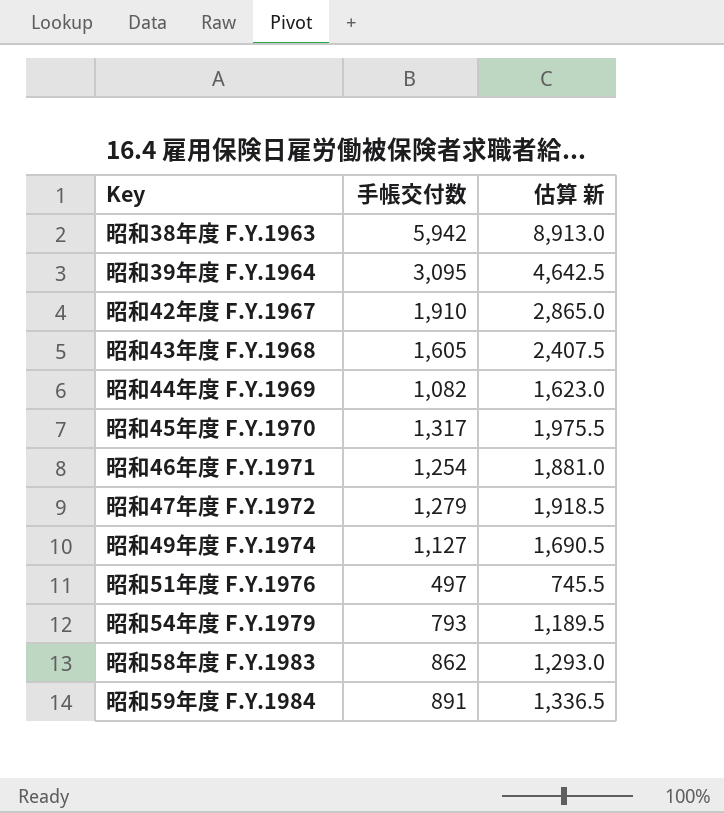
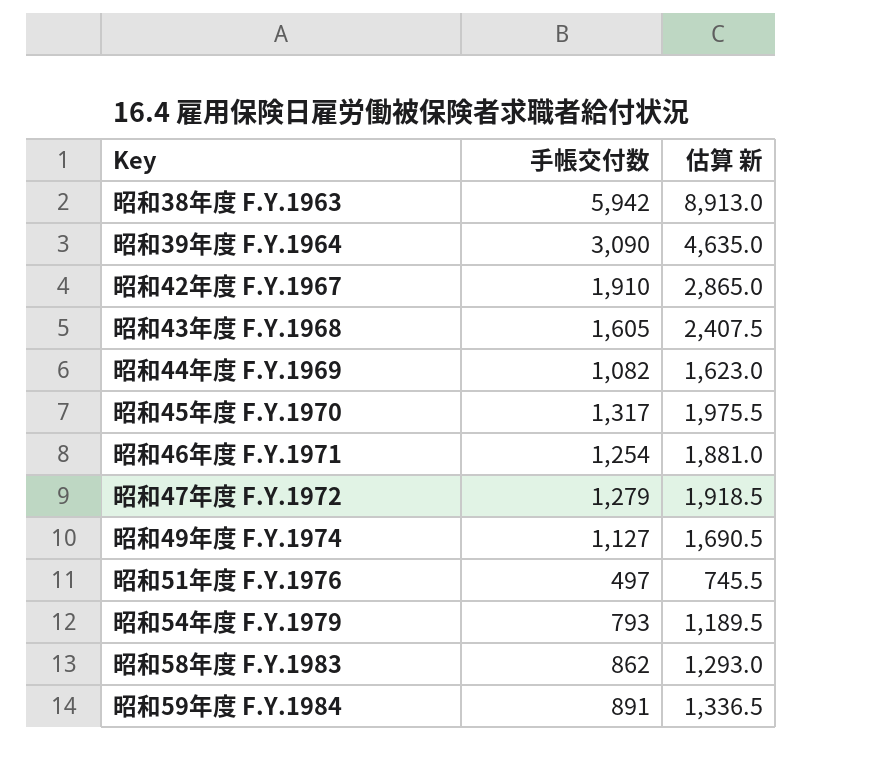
昭和39年度 F.Y.1964 | 手帳交付数: 3,095 -> 3,090
昭和39年度 F.Y.1964 | 估算 新: 4,642.5 -> 4,635.0

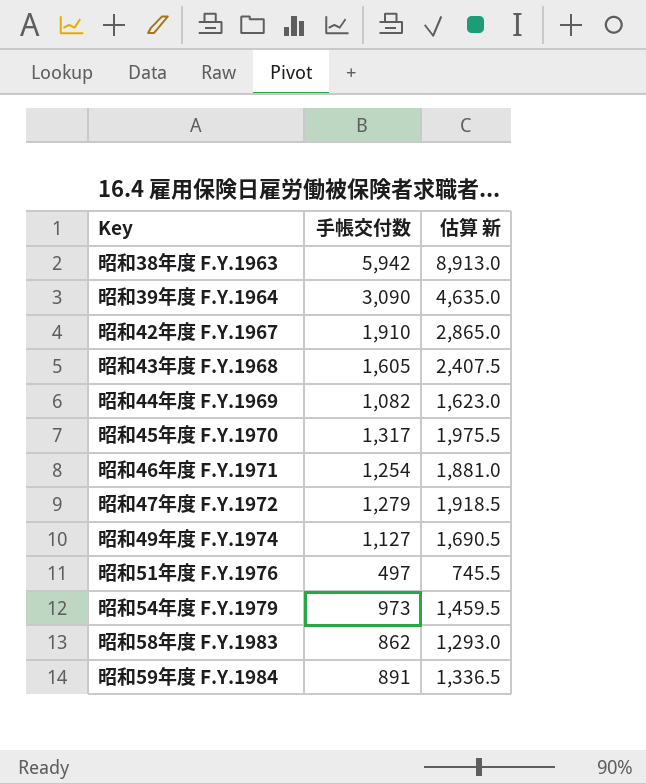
昭和54年度 F.Y.1979 | 手帳交付数: 793 -> 973
昭和54年度 F.Y.1979 | 估算 新: 1,189.5 -> 1,459.5

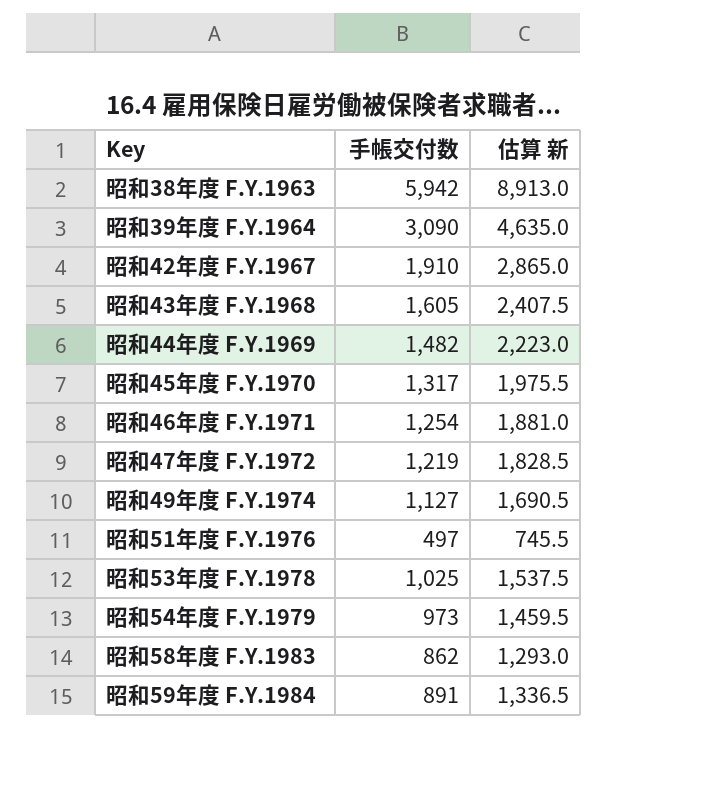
昭和44年度 F.Y.1969 | 手帳交付数: 1,082 -> 1,482
昭和44年度 F.Y.1969 | 估算 新: 1,623.0 -> 2,223.0
昭和47年度 F.Y.1972 | 手帳交付数: 1,279 -> 1,219
昭和47年度 F.Y.1972 | 估算 新: 1,918.5 -> 1,828.5
row 昭和53年度 F.Y.1978: none -> 1,025 | 1,537.5

